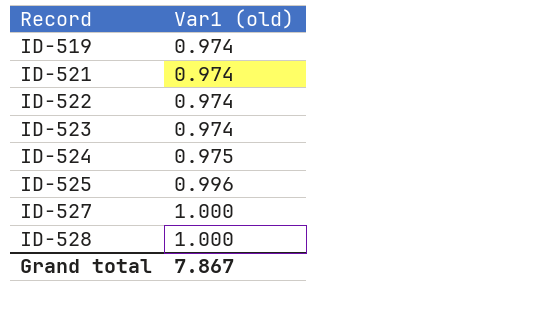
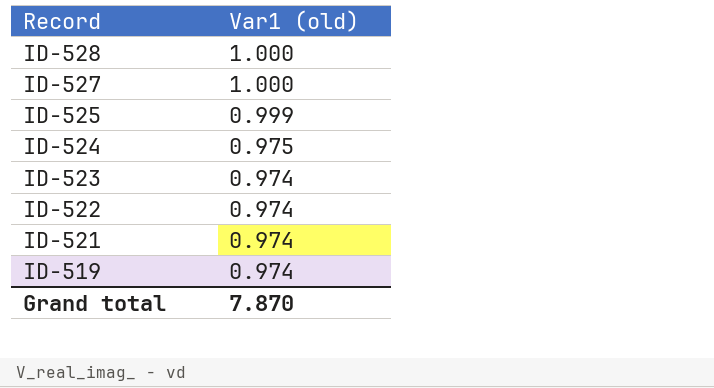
row order: Record ascending -> Record descending
ID-525 | Var1 (old): 0.996 -> 0.999
Grand total | Var1 (old): 7.867 -> 7.870

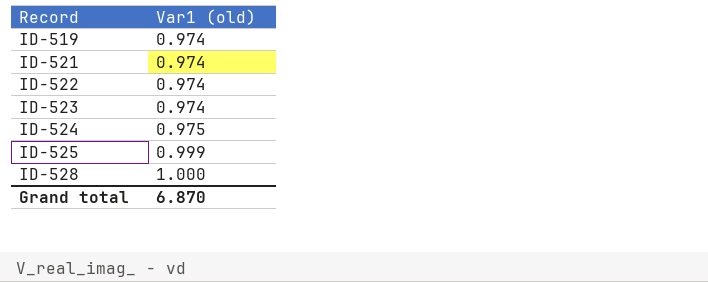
row order: Record descending -> Record ascending
row ID-527: 1.000 -> none
Grand total | Var1 (old): 7.870 -> 6.870

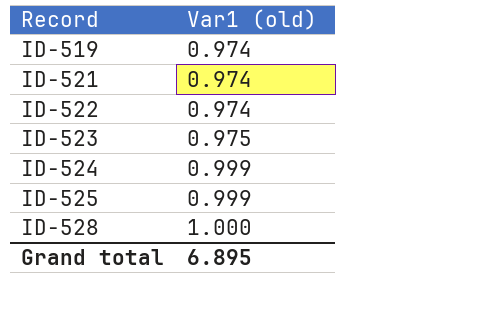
ID-523 | Var1 (old): 0.974 -> 0.975
ID-524 | Var1 (old): 0.975 -> 0.999
Grand total | Var1 (old): 6.870 -> 6.895

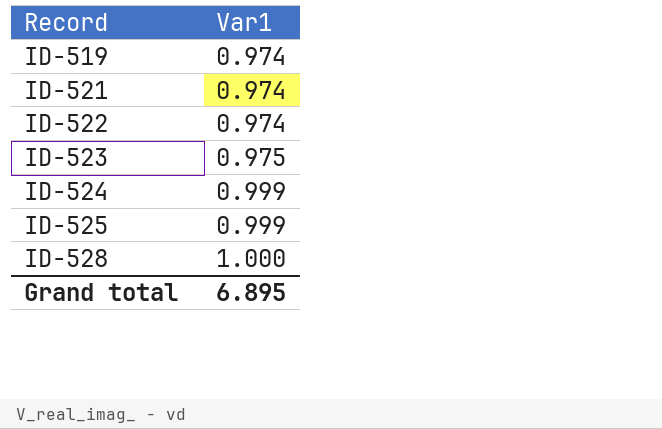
column name: Var1 (old) -> Var1

